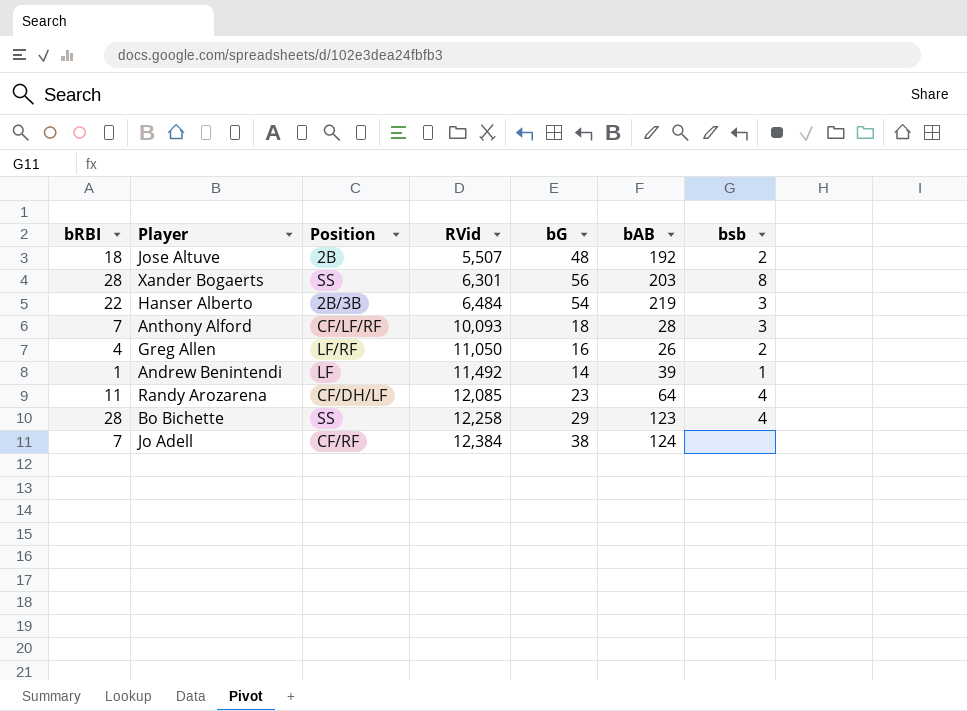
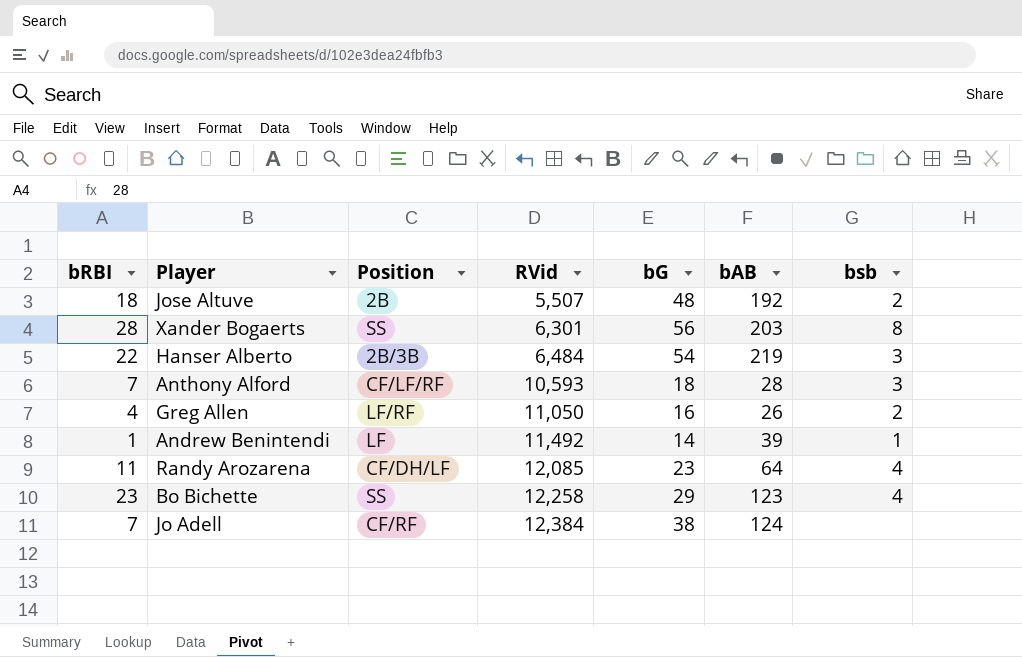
Anthony Alford | RVid: 10,093 -> 10,593
Bo Bichette | bRBI: 28 -> 23

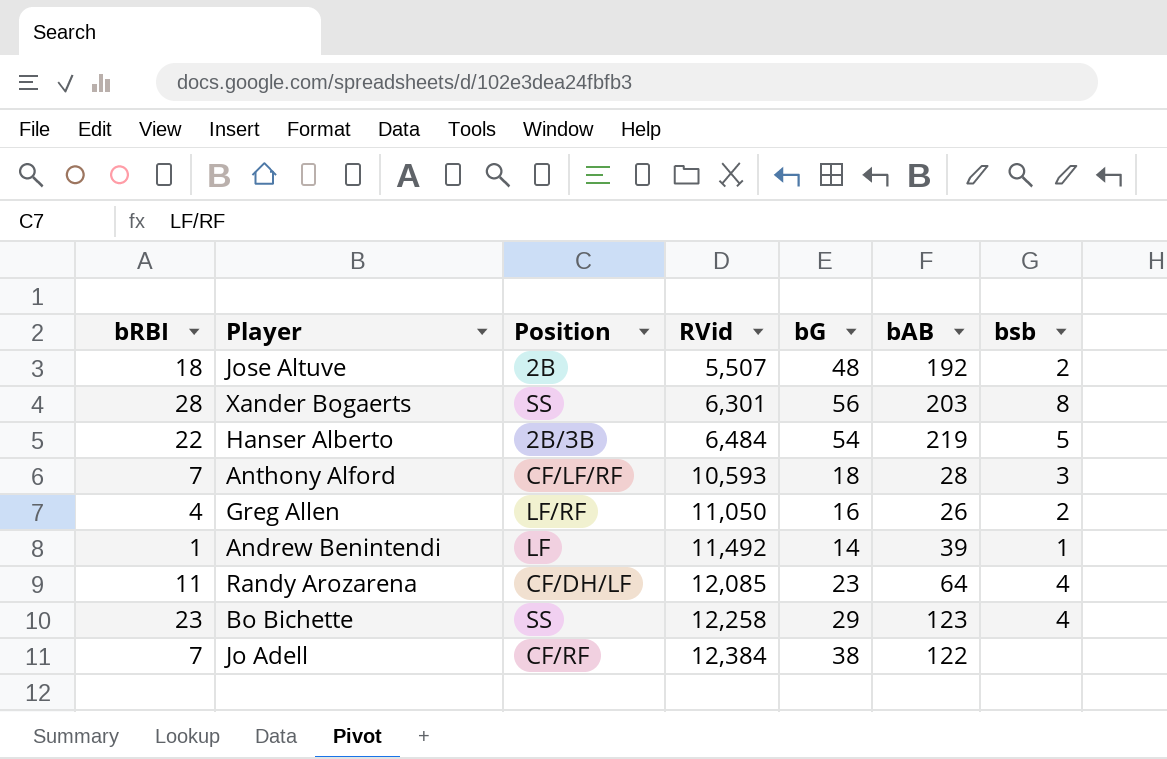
Hanser Alberto | bsb: 3 -> 5
Jo Adell | bAB: 124 -> 122

